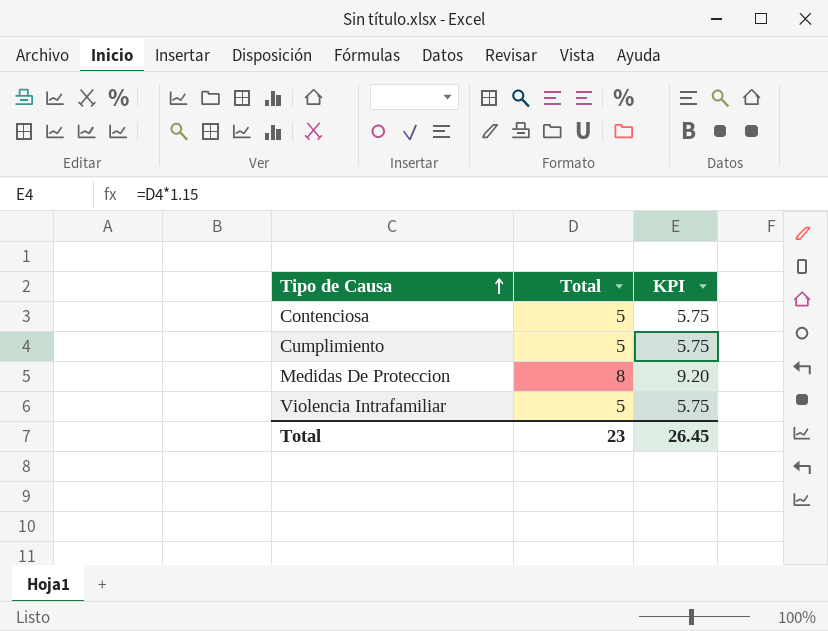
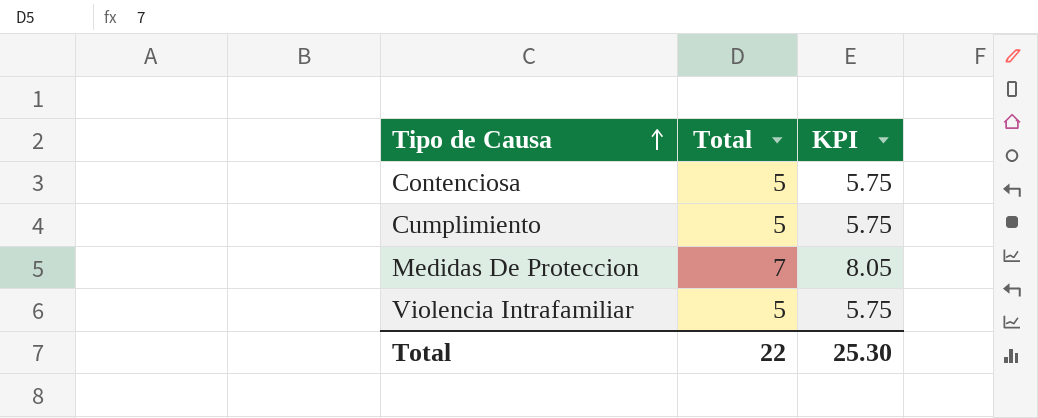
Medidas De Proteccion | Total: 8 -> 7
Medidas De Proteccion | KPI: 9.20 -> 8.05
Total | Total: 23 -> 22
Total | KPI: 26.45 -> 25.30

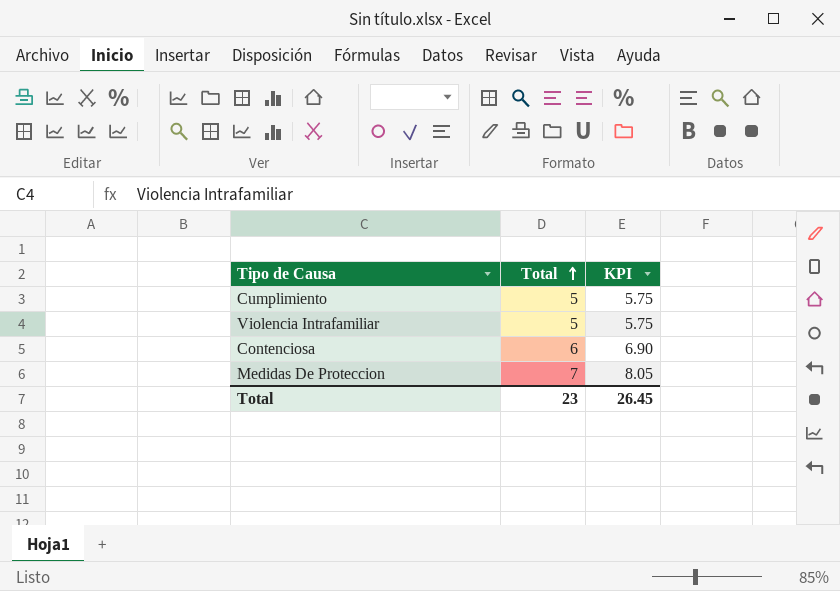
row order: Tipo de Causa ascending -> Total ascending
Contenciosa | Total: 5 -> 6
Contenciosa | KPI: 5.75 -> 6.90
Total | Total: 22 -> 23
Total | KPI: 25.30 -> 26.45

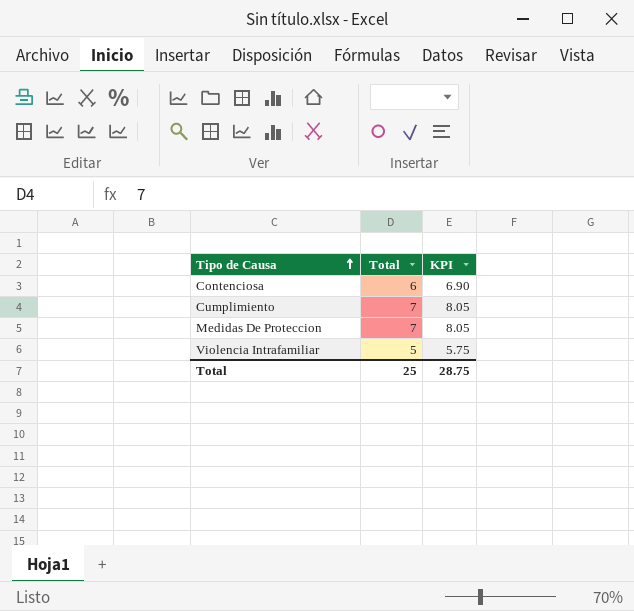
row order: Total ascending -> Tipo de Causa ascending
Cumplimiento | Total: 5 -> 7
Cumplimiento | KPI: 5.75 -> 8.05
Total | Total: 23 -> 25
Total | KPI: 26.45 -> 28.75

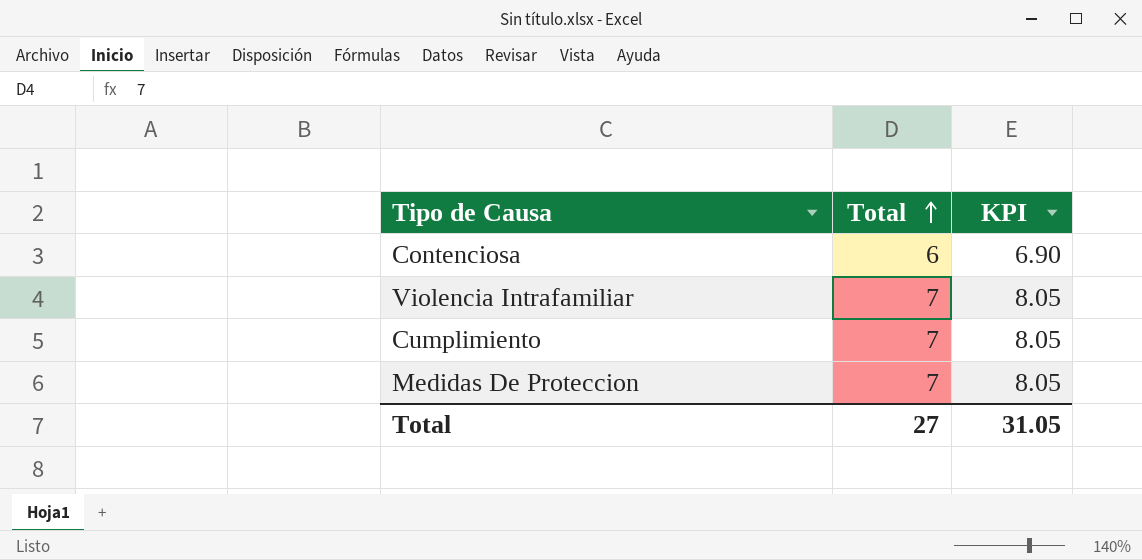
row order: Tipo de Causa ascending -> Total ascending
Violencia Intrafamiliar | Total: 5 -> 7
Violencia Intrafamiliar | KPI: 5.75 -> 8.05
Total | Total: 25 -> 27
Total | KPI: 28.75 -> 31.05

